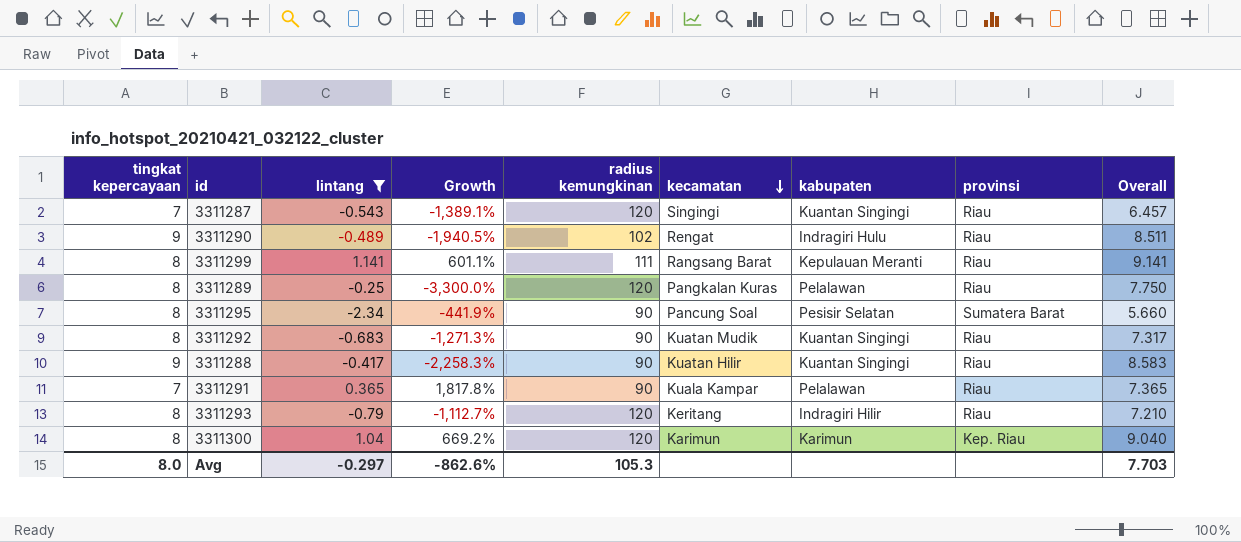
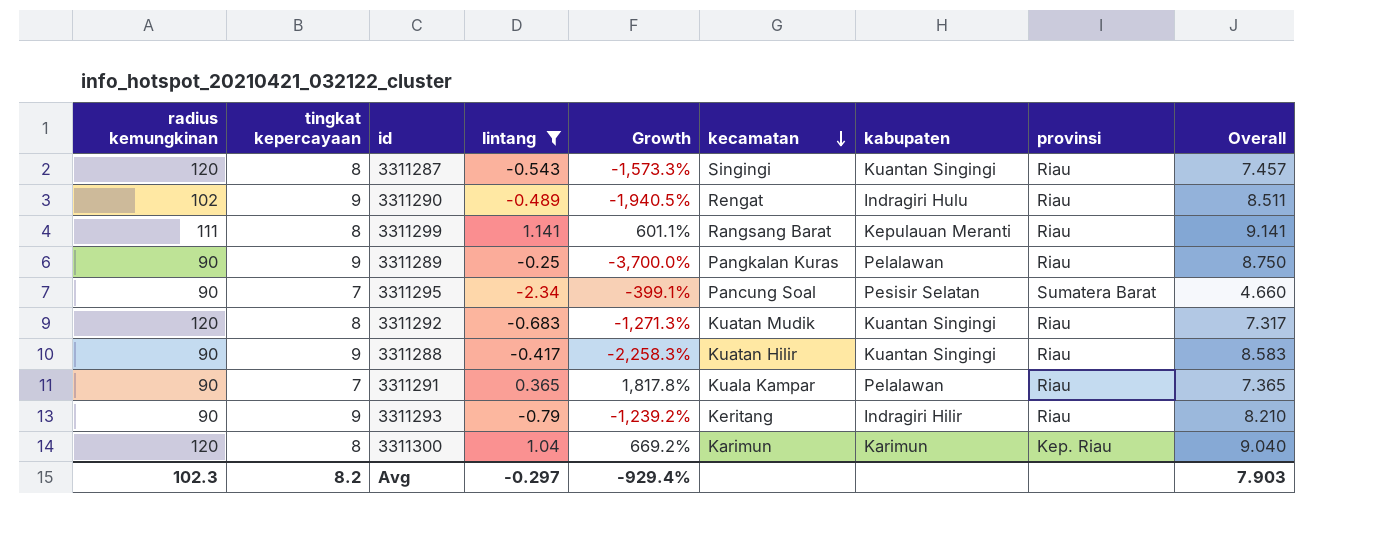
column radius kemungkinan | position: 5 -> 1
3311287 | tingkat kepercayaan: 7 -> 8
3311287 | Growth: -1,389.1% -> -1,573.3%
3311287 | Overall: 6.457 -> 7.457
3311289 | radius kemungkinan: 120 -> 90
3311289 | tingkat kepercayaan: 8 -> 9
3311289 | Growth: -3,300.0% -> -3,700.0%
3311289 | Overall: 7.750 -> 8.750
3311295 | tingkat kepercayaan: 8 -> 7
3311295 | Growth: -441.9% -> -399.1%
3311295 | Overall: 5.660 -> 4.660
3311292 | radius kemungkinan: 90 -> 120
3311293 | radius kemungkinan: 120 -> 90
3311293 | tingkat kepercayaan: 8 -> 9
3311293 | Growth: -1,112.7% -> -1,239.2%
3311293 | Overall: 7.210 -> 8.210
Avg | radius kemungkinan: 105.3 -> 102.3
Avg | tingkat kepercayaan: 8.0 -> 8.2
Avg | Growth: -862.6% -> -929.4%
Avg | Overall: 7.703 -> 7.903

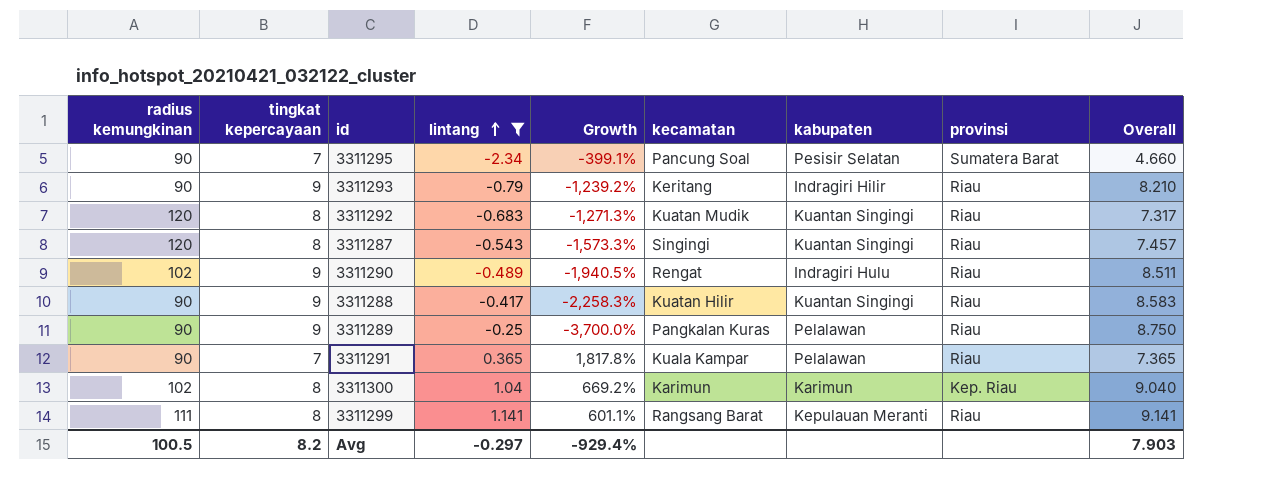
row order: kecamatan descending -> lintang ascending
3311300 | radius kemungkinan: 120 -> 102
Avg | radius kemungkinan: 102.3 -> 100.5

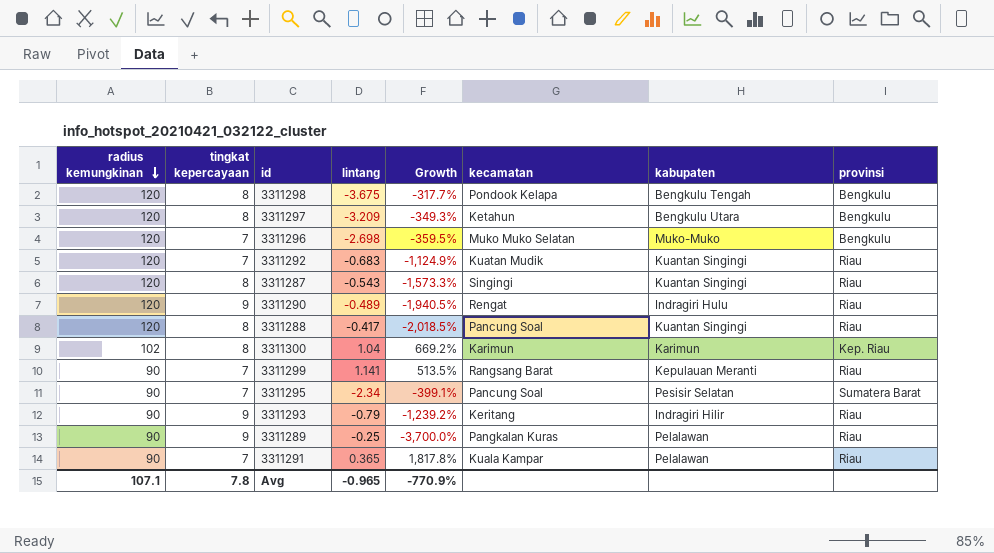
filter: lintang >= -2.34 -> none
row order: lintang ascending -> radius kemungkinan descending
column Overall | formula: [tingkat kepercayaan] + [lintang] -> none
3311292 | tingkat kepercayaan: 8 -> 7
3311292 | Growth: -1,271.3% -> -1,124.9%
3311290 | radius kemungkinan: 102 -> 120
3311288 | radius kemungkinan: 90 -> 120
3311288 | tingkat kepercayaan: 9 -> 8
3311288 | Growth: -2,258.3% -> -2,018.5%
3311288 | kecamatan: Kuatan Hilir -> Pancung Soal
3311299 | radius kemungkinan: 111 -> 90
3311299 | tingkat kepercayaan: 8 -> 7
3311299 | Growth: 601.1% -> 513.5%
Avg | radius kemungkinan: 100.5 -> 107.1
Avg | tingkat kepercayaan: 8.2 -> 7.8
Avg | lintang: -0.297 -> -0.965
Avg | Growth: -929.4% -> -770.9%

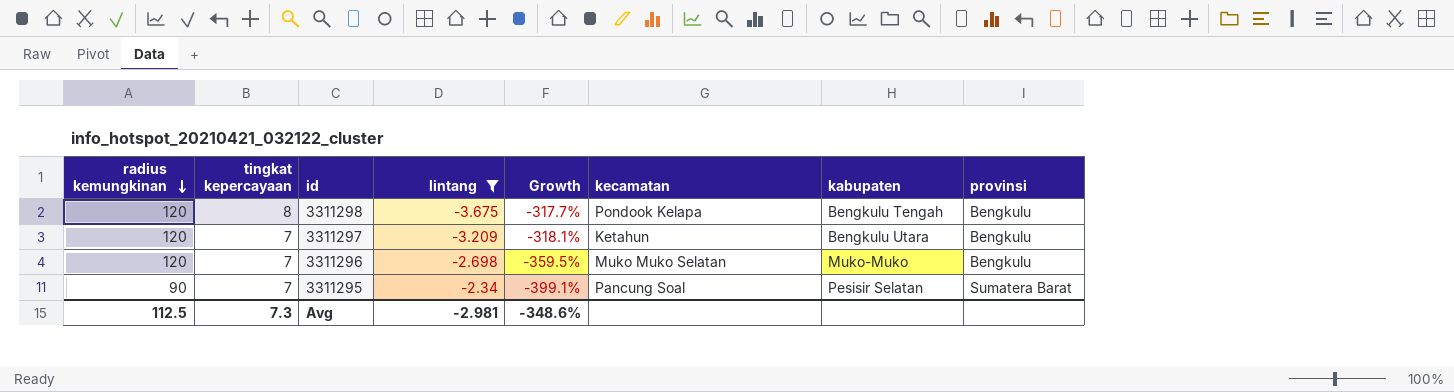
filter: none -> lintang <= -2.34
3311297 | tingkat kepercayaan: 8 -> 7
3311297 | Growth: -349.3% -> -318.1%
Avg | radius kemungkinan: 107.1 -> 112.5
Avg | tingkat kepercayaan: 7.8 -> 7.3
Avg | lintang: -0.965 -> -2.981
Avg | Growth: -770.9% -> -348.6%

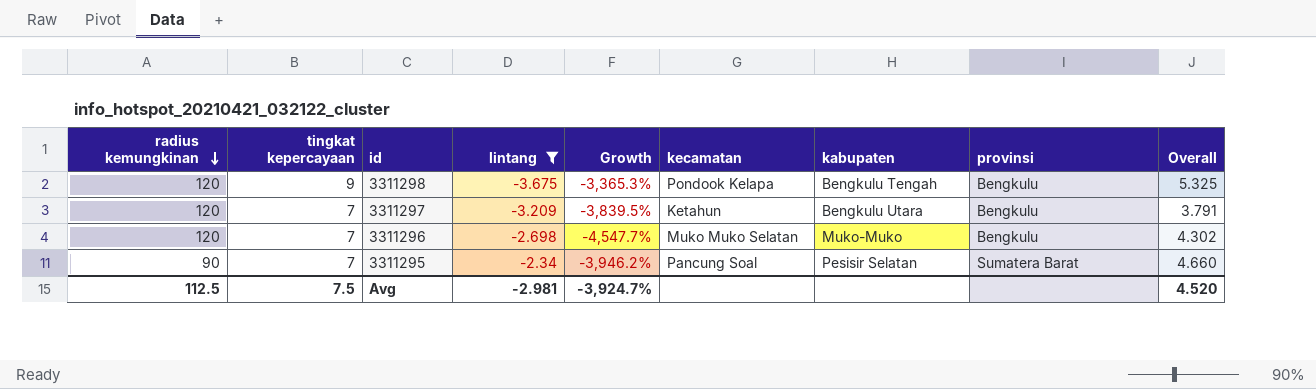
column Growth | formula: ([tingkat kepercayaan] - [lintang]) / [lintang] -> ([radius kemungkinan] - [lintang]) / [lintang]
column Overall | formula: none -> [tingkat kepercayaan] + [lintang]
3311298 | tingkat kepercayaan: 8 -> 9
Avg | tingkat kepercayaan: 7.3 -> 7.5
Avg | Growth: -348.6% -> -3,924.7%

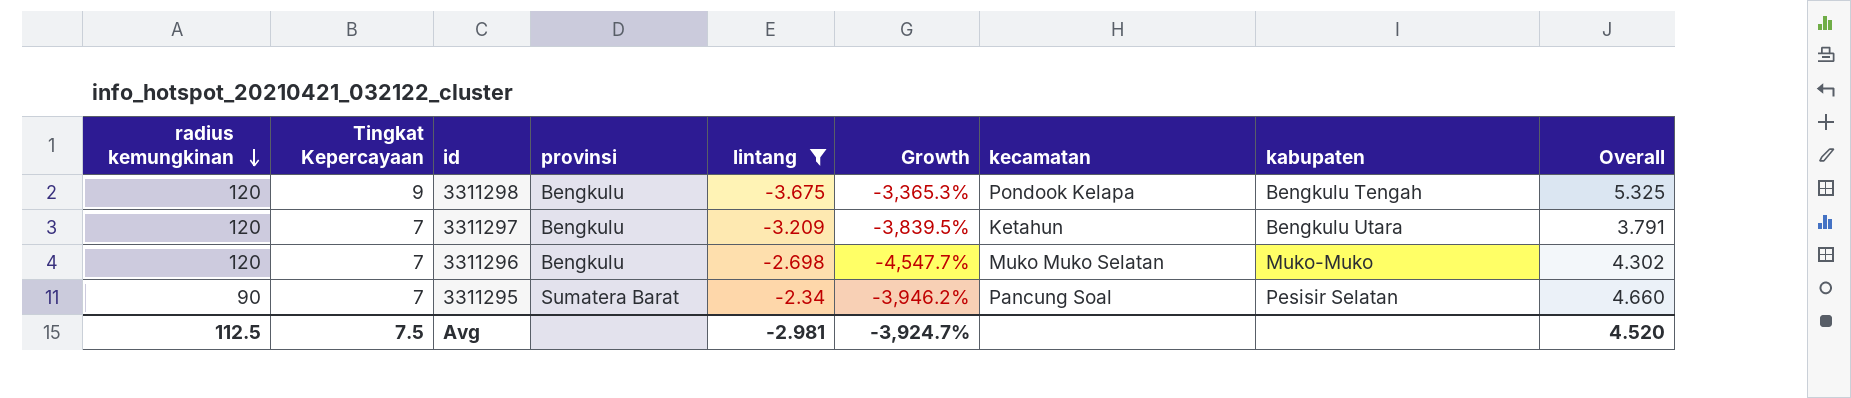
column name: tingkat kepercayaan -> Tingkat Kepercayaan
column provinsi | position: 8 -> 4

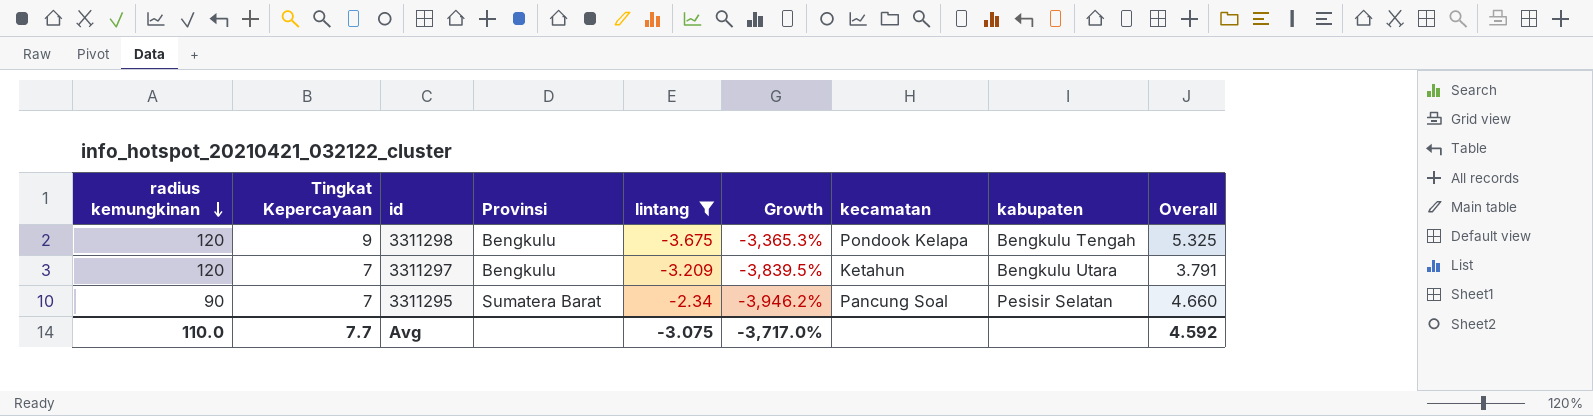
column name: provinsi -> Provinsi
row 3311296: 120 | 7 | Bengkulu | -2.698 | -4,547.7% | Muko Muko Selatan | Muko-Muko | 4.302 -> none
Avg | radius kemungkinan: 112.5 -> 110.0
Avg | Tingkat Kepercayaan: 7.5 -> 7.7
Avg | lintang: -2.981 -> -3.075
Avg | Growth: -3,924.7% -> -3,717.0%
Avg | Overall: 4.520 -> 4.592

